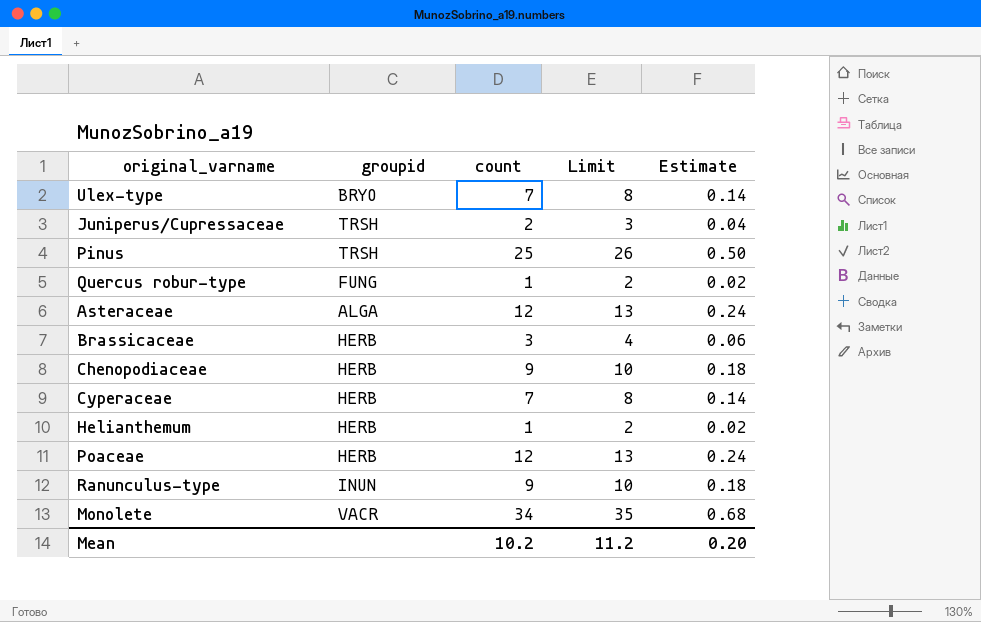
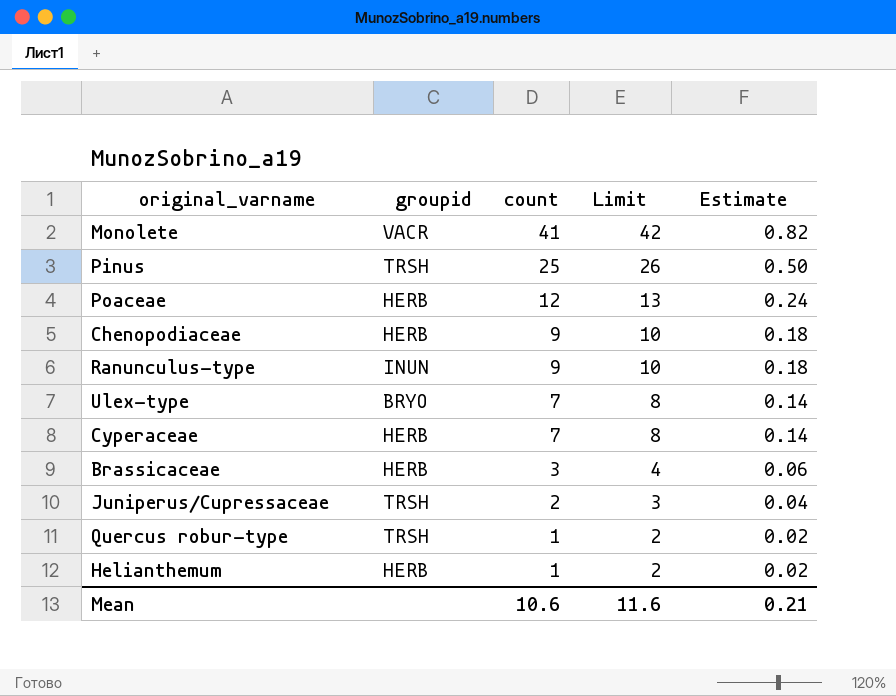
row order: none -> count descending
row Asteraceae: ALGA | 12 | 13 | 0.24 -> none
Monolete | count: 34 -> 41
Monolete | Limit: 35 -> 42
Monolete | Estimate: 0.68 -> 0.82
Quercus robur-type | groupid: FUNG -> TRSH
Mean | count: 10.2 -> 10.6
Mean | Limit: 11.2 -> 11.6
Mean | Estimate: 0.20 -> 0.21

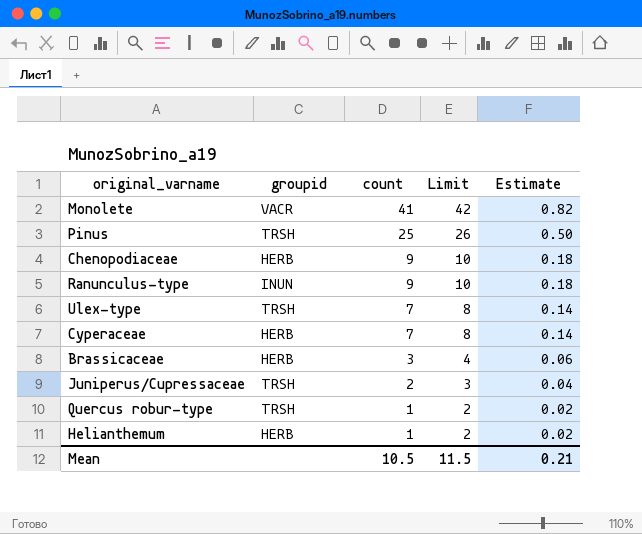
row Poaceae: HERB | 12 | 13 | 0.24 -> none
Ulex-type | groupid: BRYO -> TRSH
Mean | count: 10.6 -> 10.5
Mean | Limit: 11.6 -> 11.5

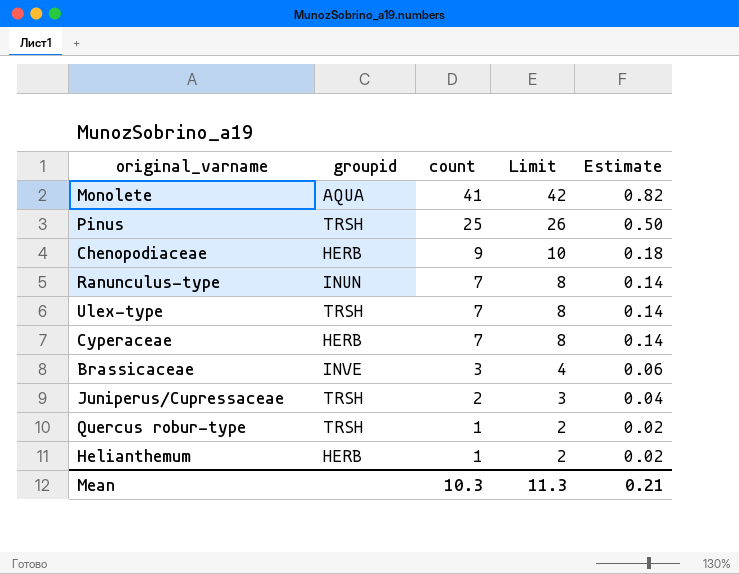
Monolete | groupid: VACR -> AQUA
Ranunculus-type | count: 9 -> 7
Ranunculus-type | Limit: 10 -> 8
Ranunculus-type | Estimate: 0.18 -> 0.14
Brassicaceae | groupid: HERB -> INVE
Mean | count: 10.5 -> 10.3
Mean | Limit: 11.5 -> 11.3

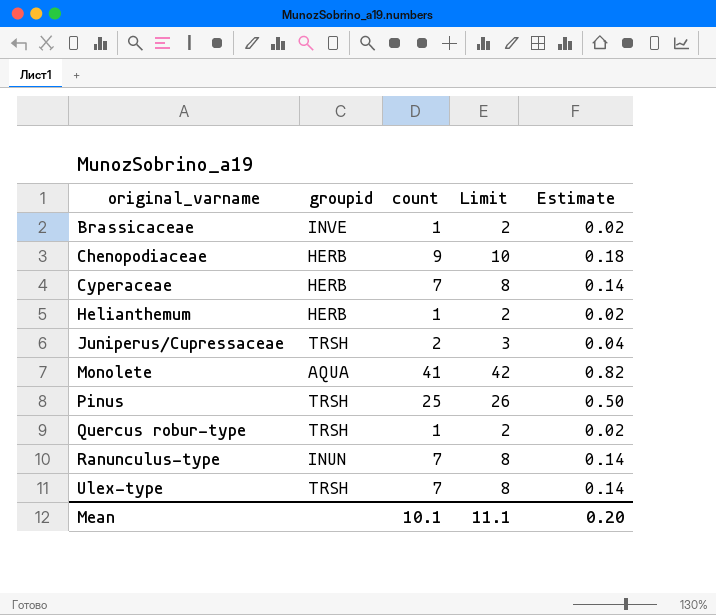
row order: count descending -> original_varname ascending
Brassicaceae | count: 3 -> 1
Brassicaceae | Limit: 4 -> 2
Brassicaceae | Estimate: 0.06 -> 0.02
Mean | count: 10.3 -> 10.1
Mean | Limit: 11.3 -> 11.1
Mean | Estimate: 0.21 -> 0.20

